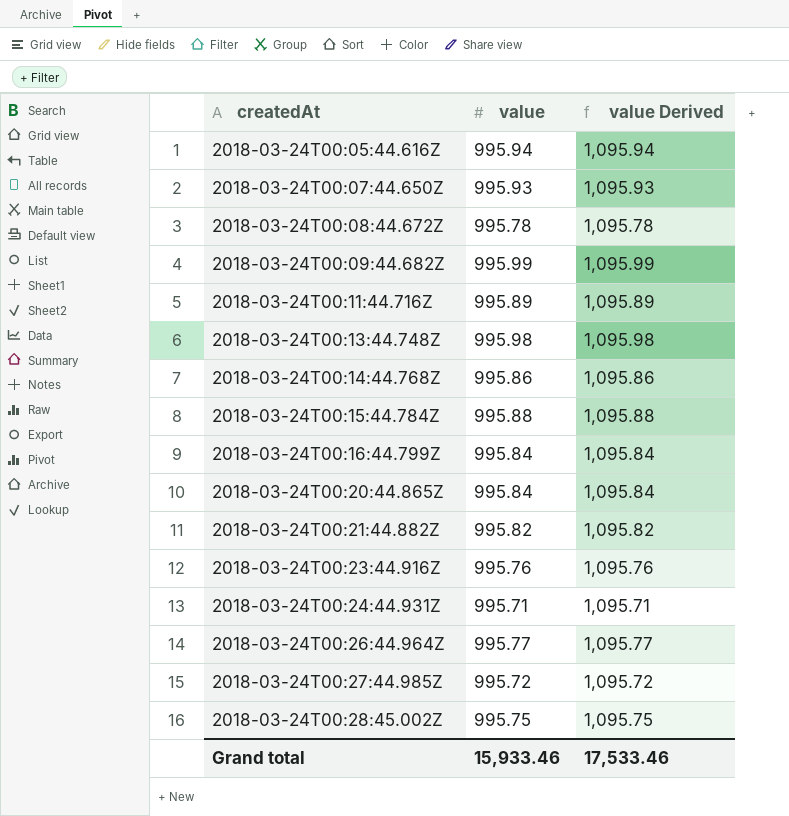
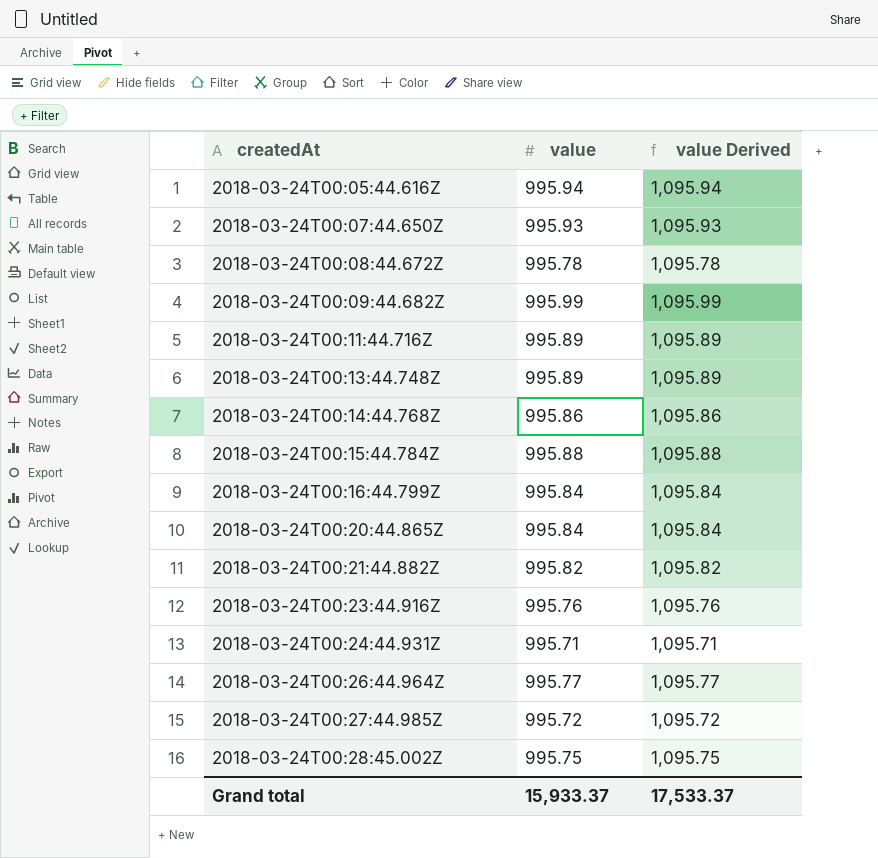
2018-03-24T00:13:44.748Z | value: 995.98 -> 995.89
2018-03-24T00:13:44.748Z | value Derived: 1,095.98 -> 1,095.89
Grand total | value: 15,933.46 -> 15,933.37
Grand total | value Derived: 17,533.46 -> 17,533.37

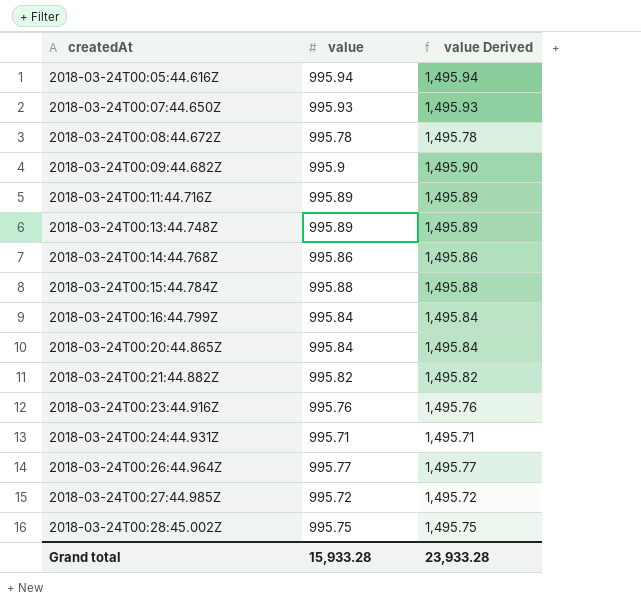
column value Derived | formula: [value] + 100 -> [value] + 500
2018-03-24T00:09:44.682Z | value: 995.99 -> 995.9
Grand total | value: 15,933.37 -> 15,933.28
Grand total | value Derived: 17,533.37 -> 23,933.28

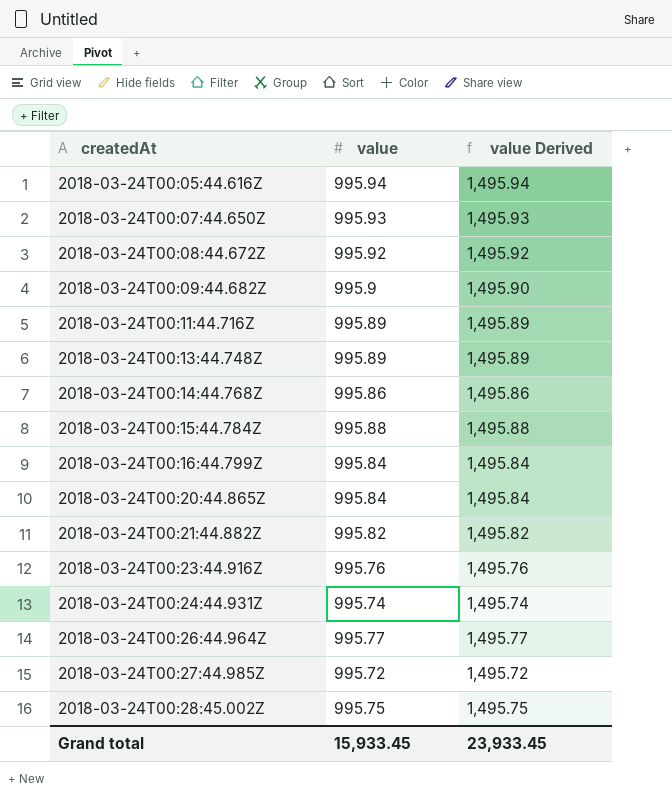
2018-03-24T00:08:44.672Z | value: 995.78 -> 995.92
2018-03-24T00:08:44.672Z | value Derived: 1,495.78 -> 1,495.92
2018-03-24T00:24:44.931Z | value: 995.71 -> 995.74
2018-03-24T00:24:44.931Z | value Derived: 1,495.71 -> 1,495.74
Grand total | value: 15,933.28 -> 15,933.45
Grand total | value Derived: 23,933.28 -> 23,933.45

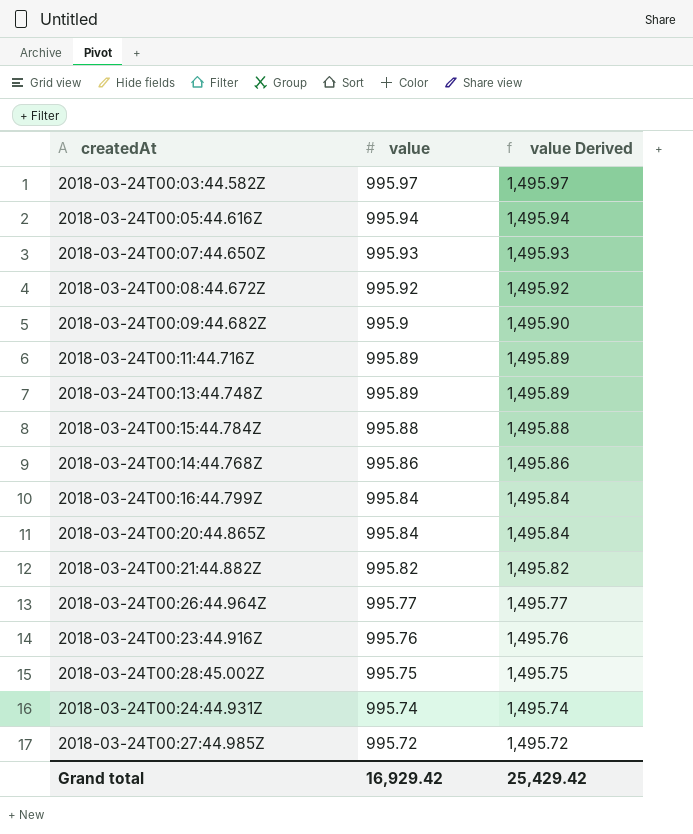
row order: createdAt ascending -> value descending
row 2018-03-24T00:03:44.582Z: none -> 995.97 | 1,495.97
Grand total | value: 15,933.45 -> 16,929.42
Grand total | value Derived: 23,933.45 -> 25,429.42

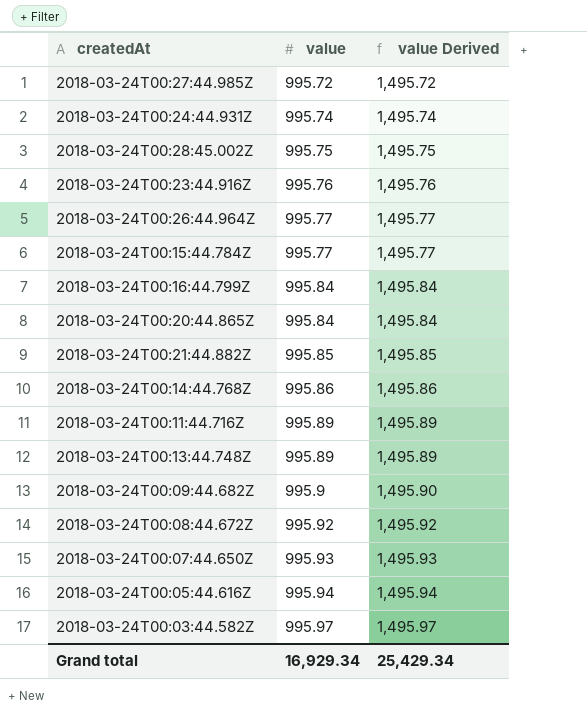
row order: value descending -> value ascending
2018-03-24T00:15:44.784Z | value: 995.88 -> 995.77
2018-03-24T00:15:44.784Z | value Derived: 1,495.88 -> 1,495.77
2018-03-24T00:21:44.882Z | value: 995.82 -> 995.85
2018-03-24T00:21:44.882Z | value Derived: 1,495.82 -> 1,495.85
Grand total | value: 16,929.42 -> 16,929.34
Grand total | value Derived: 25,429.42 -> 25,429.34

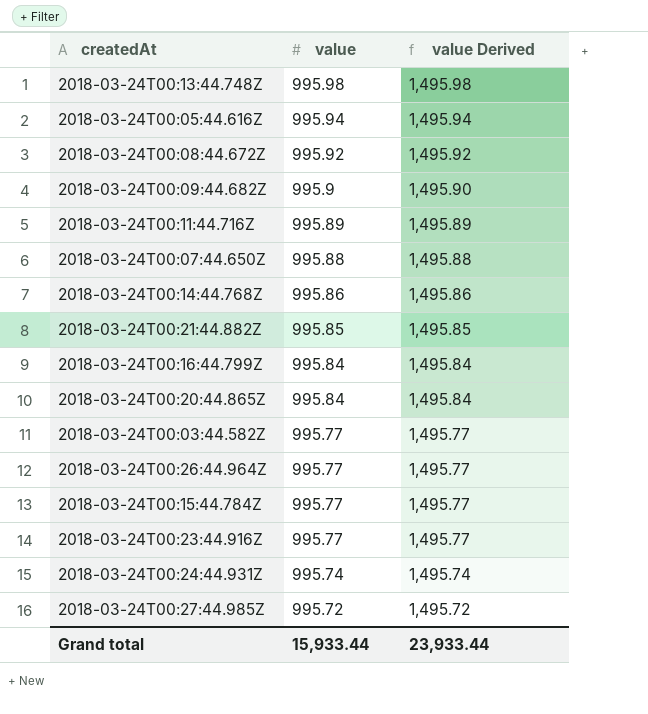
row order: value ascending -> value descending
row 2018-03-24T00:28:45.002Z: 995.75 | 1,495.75 -> none
2018-03-24T00:13:44.748Z | value: 995.89 -> 995.98
2018-03-24T00:13:44.748Z | value Derived: 1,495.89 -> 1,495.98
2018-03-24T00:07:44.650Z | value: 995.93 -> 995.88
2018-03-24T00:07:44.650Z | value Derived: 1,495.93 -> 1,495.88
2018-03-24T00:03:44.582Z | value: 995.97 -> 995.77
2018-03-24T00:03:44.582Z | value Derived: 1,495.97 -> 1,495.77
2018-03-24T00:23:44.916Z | value: 995.76 -> 995.77
2018-03-24T00:23:44.916Z | value Derived: 1,495.76 -> 1,495.77
Grand total | value: 16,929.34 -> 15,933.44
Grand total | value Derived: 25,429.34 -> 23,933.44

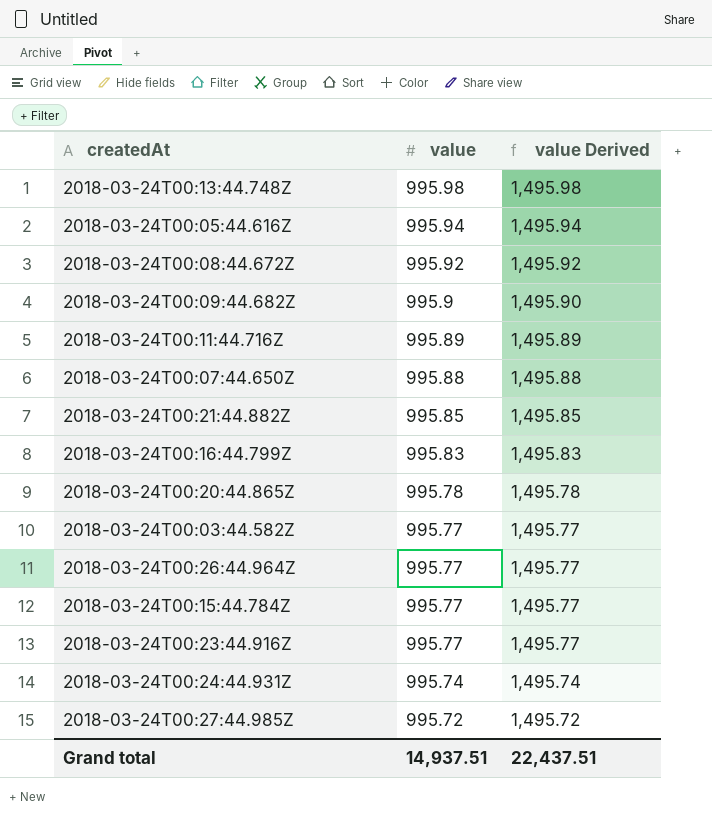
row 2018-03-24T00:14:44.768Z: 995.86 | 1,495.86 -> none
2018-03-24T00:16:44.799Z | value: 995.84 -> 995.83
2018-03-24T00:16:44.799Z | value Derived: 1,495.84 -> 1,495.83
2018-03-24T00:20:44.865Z | value: 995.84 -> 995.78
2018-03-24T00:20:44.865Z | value Derived: 1,495.84 -> 1,495.78
Grand total | value: 15,933.44 -> 14,937.51
Grand total | value Derived: 23,933.44 -> 22,437.51

